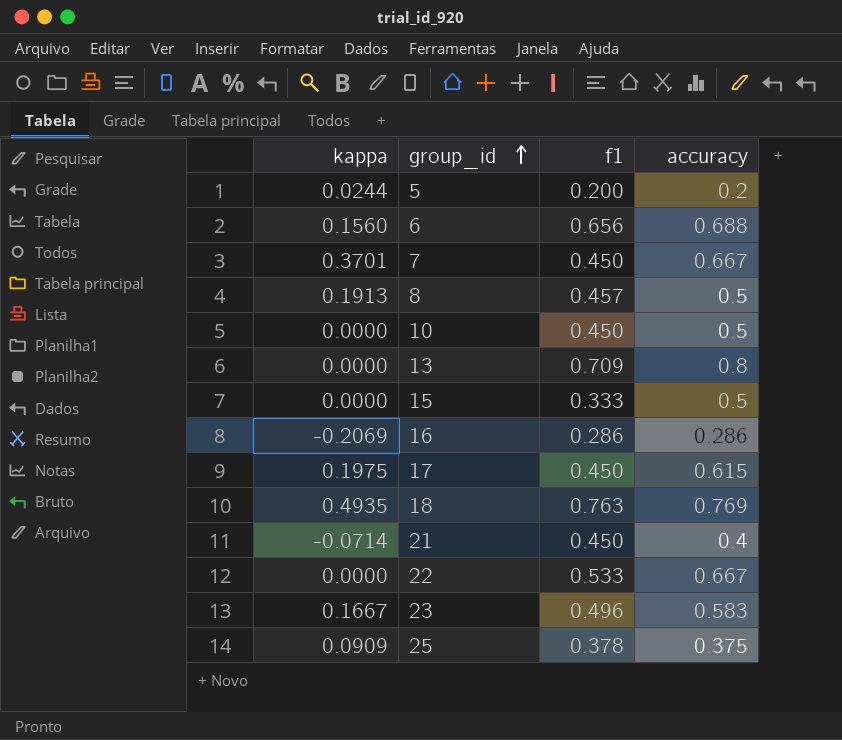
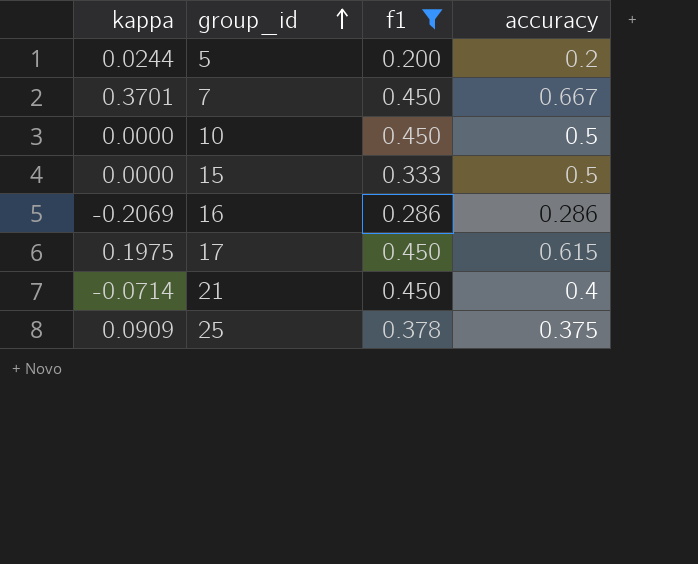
filter: none -> f1 <= 0.450

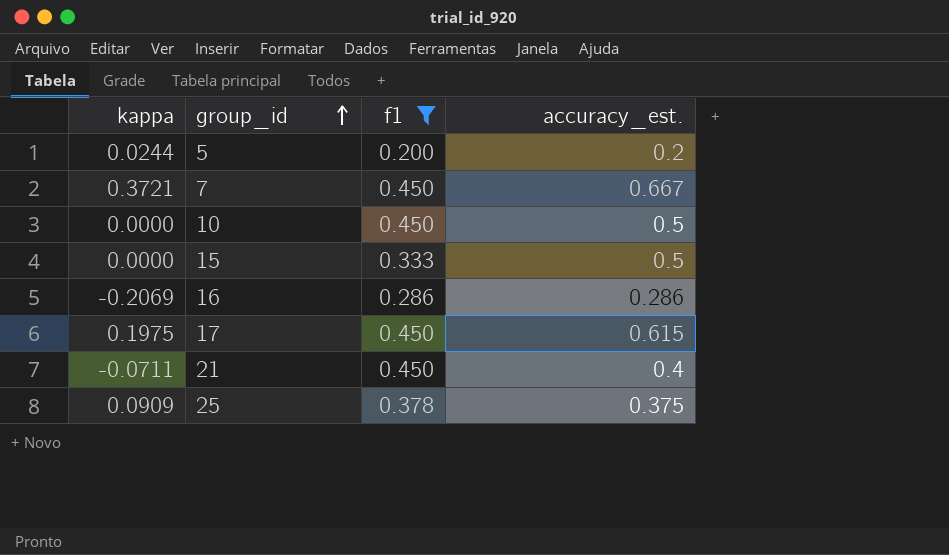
column name: accuracy -> accuracy_est.
7 | kappa: 0.3701 -> 0.3721
21 | kappa: -0.0714 -> -0.0711

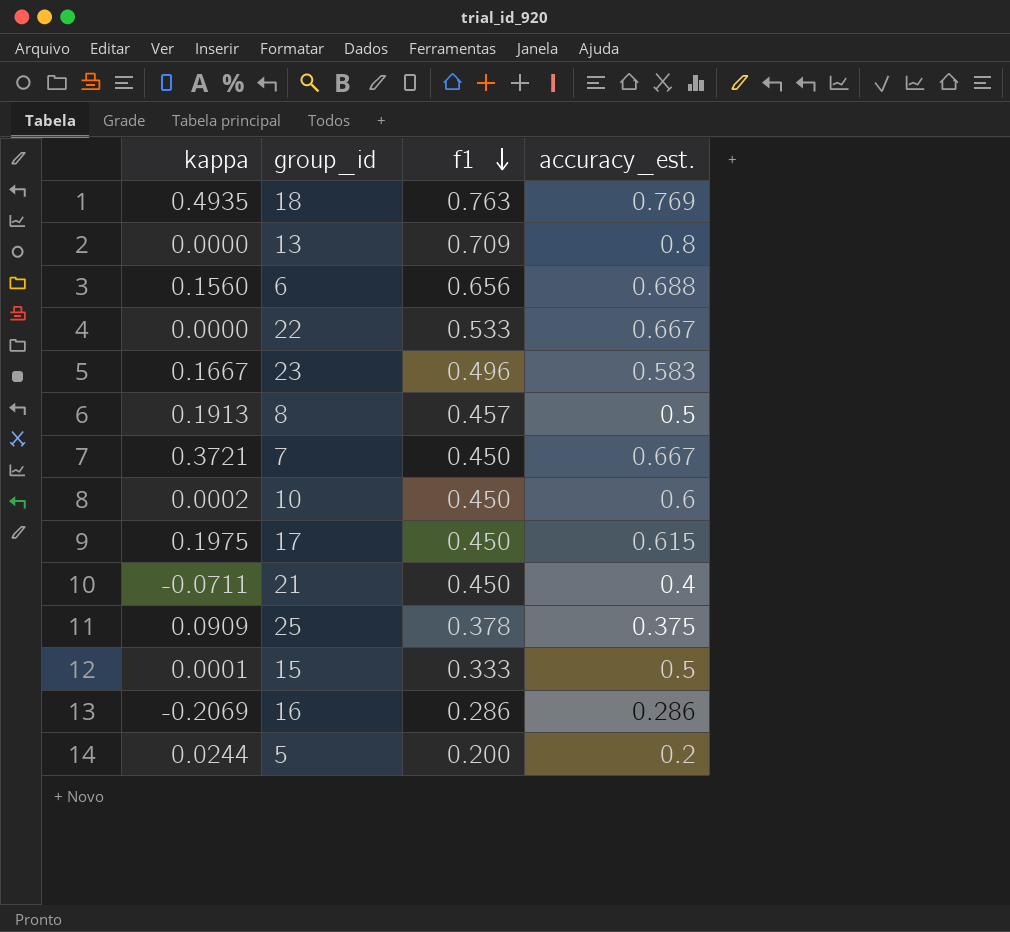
filter: f1 <= 0.450 -> none
row order: group_id ascending -> f1 descending
10 | kappa: 0.0000 -> 0.0002
10 | accuracy_est.: 0.5 -> 0.6
15 | kappa: 0.0000 -> 0.0001

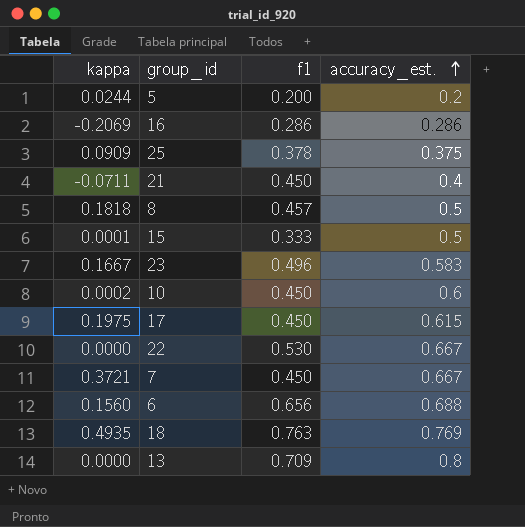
row order: f1 descending -> accuracy_est. ascending
8 | kappa: 0.1913 -> 0.1818
22 | f1: 0.533 -> 0.530

